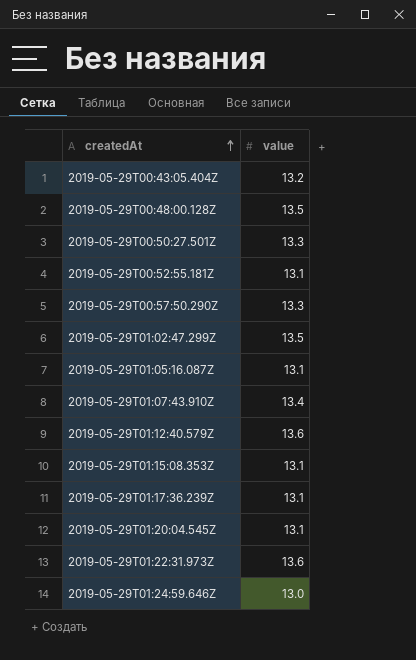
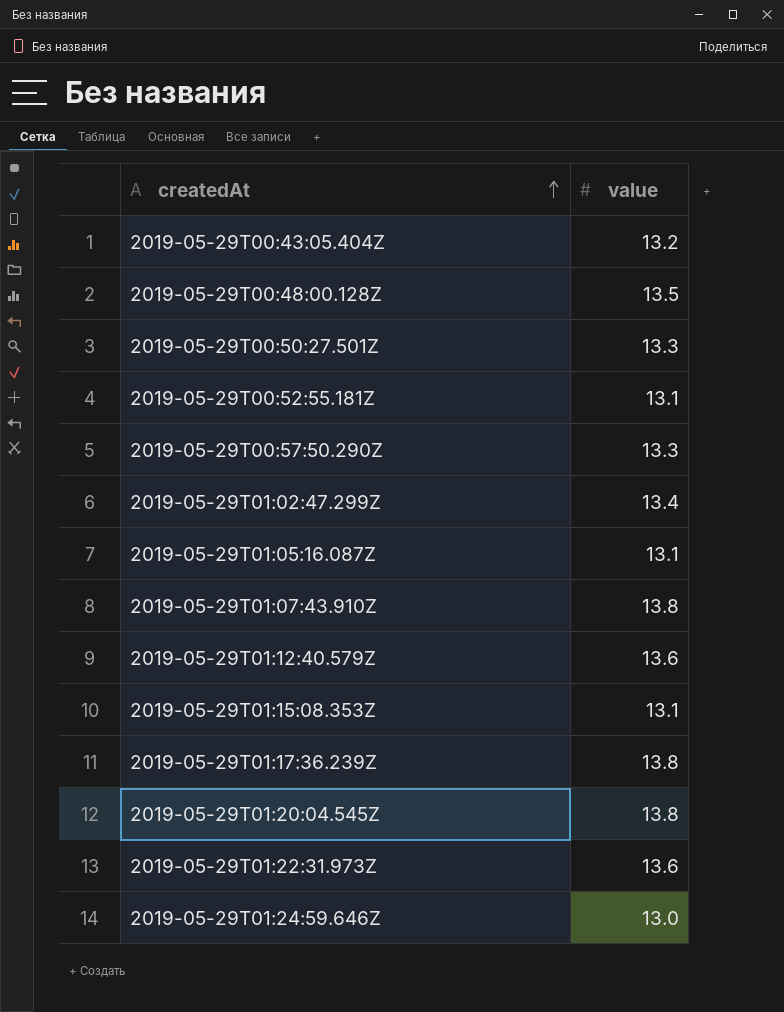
2019-05-29T01:02:47.299Z | value: 13.5 -> 13.4
2019-05-29T01:07:43.910Z | value: 13.4 -> 13.8
2019-05-29T01:17:36.239Z | value: 13.1 -> 13.8
2019-05-29T01:20:04.545Z | value: 13.1 -> 13.8

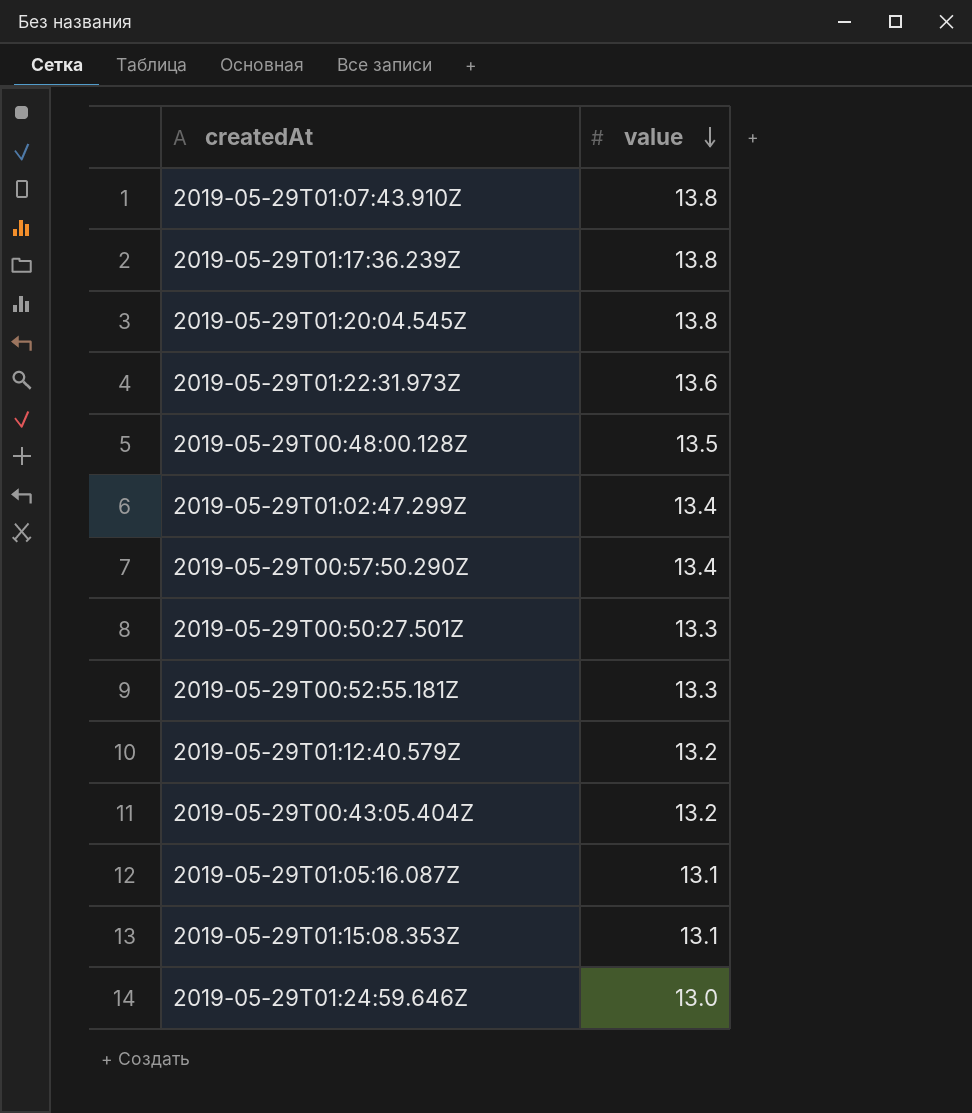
row order: createdAt ascending -> value descending
2019-05-29T00:57:50.290Z | value: 13.3 -> 13.4
2019-05-29T00:52:55.181Z | value: 13.1 -> 13.3
2019-05-29T01:12:40.579Z | value: 13.6 -> 13.2

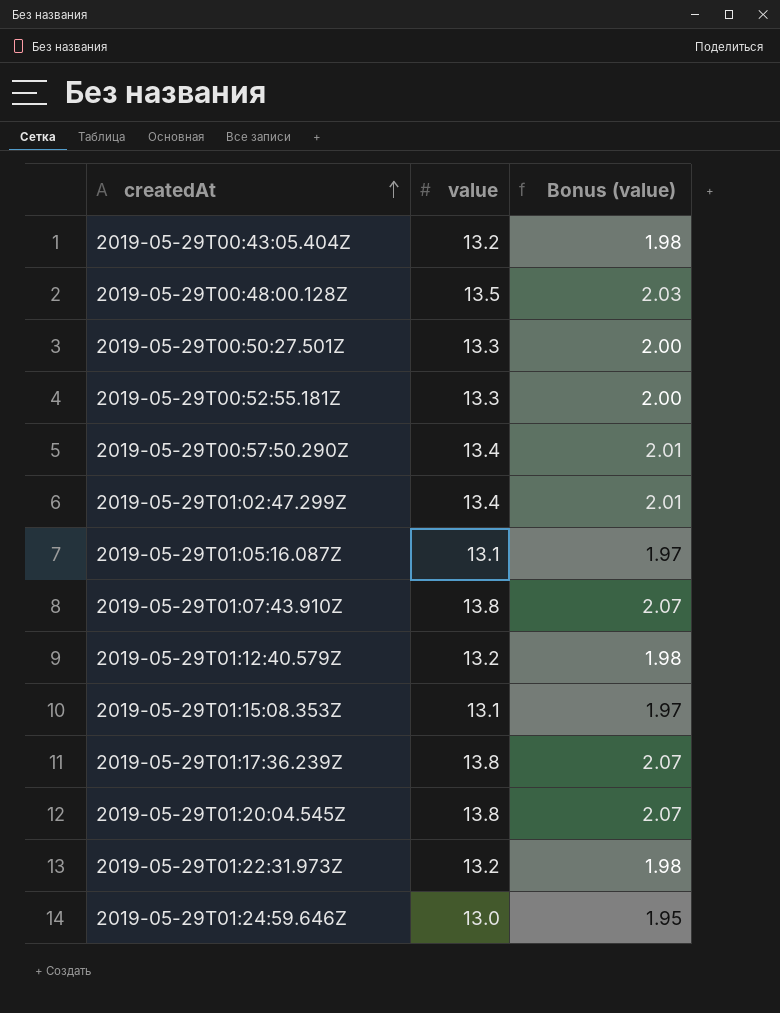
row order: value descending -> createdAt ascending
column Bonus (value) | formula: none -> [value] * 0.15
2019-05-29T01:22:31.973Z | value: 13.6 -> 13.2

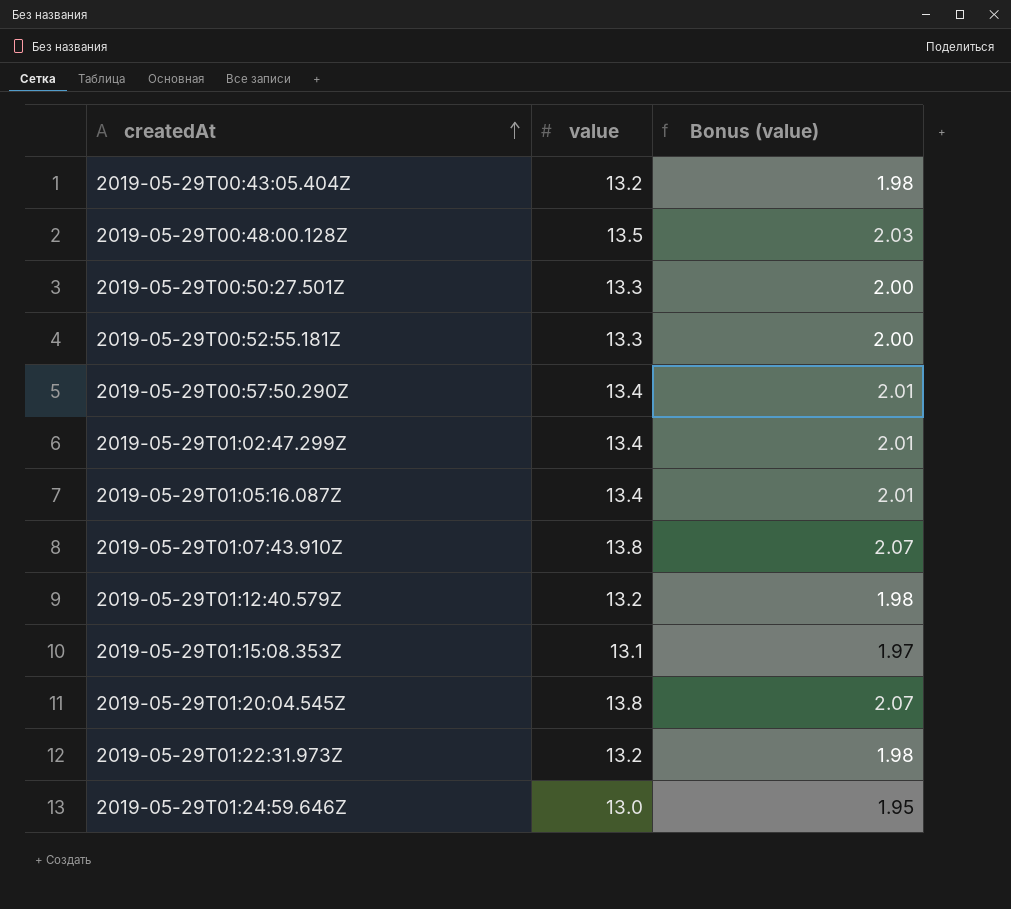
row 2019-05-29T01:17:36.239Z: 13.8 | 2.07 -> none
2019-05-29T01:05:16.087Z | value: 13.1 -> 13.4
2019-05-29T01:05:16.087Z | Bonus (value): 1.97 -> 2.01

